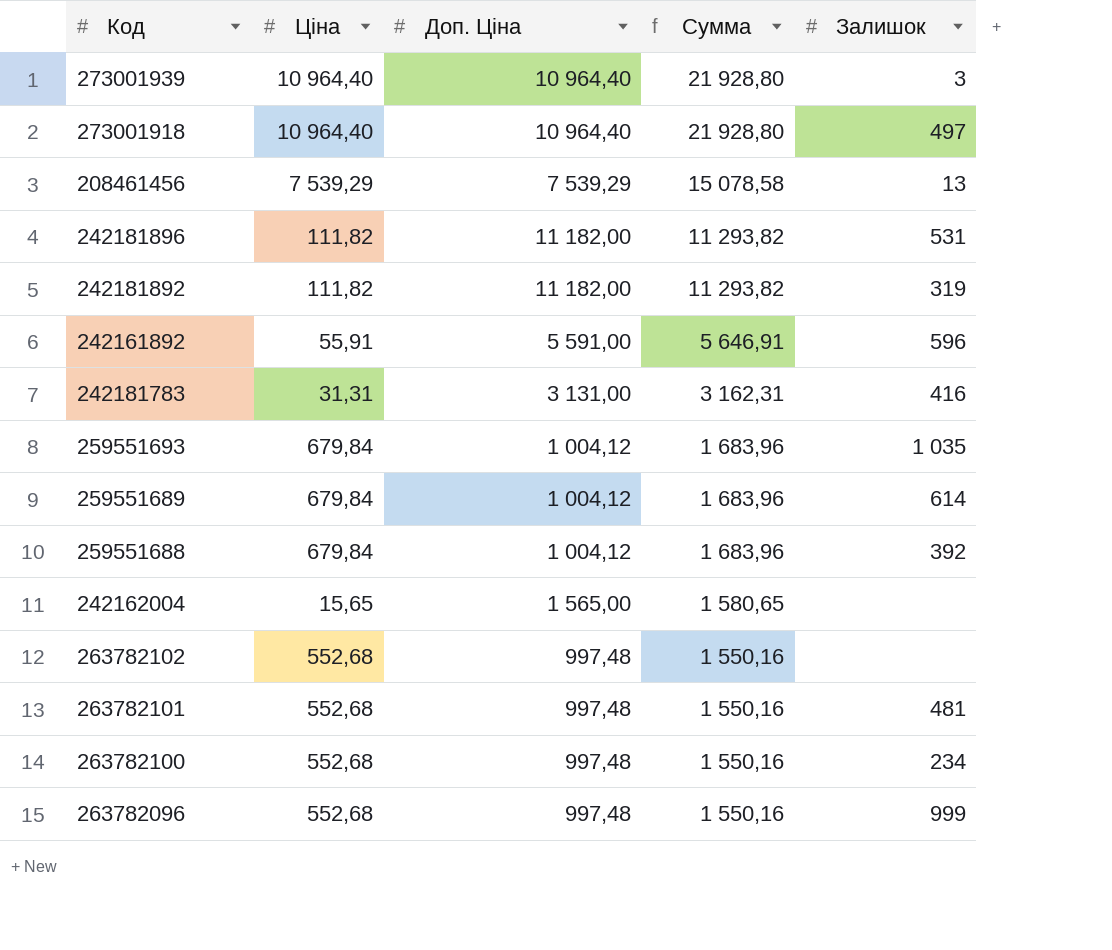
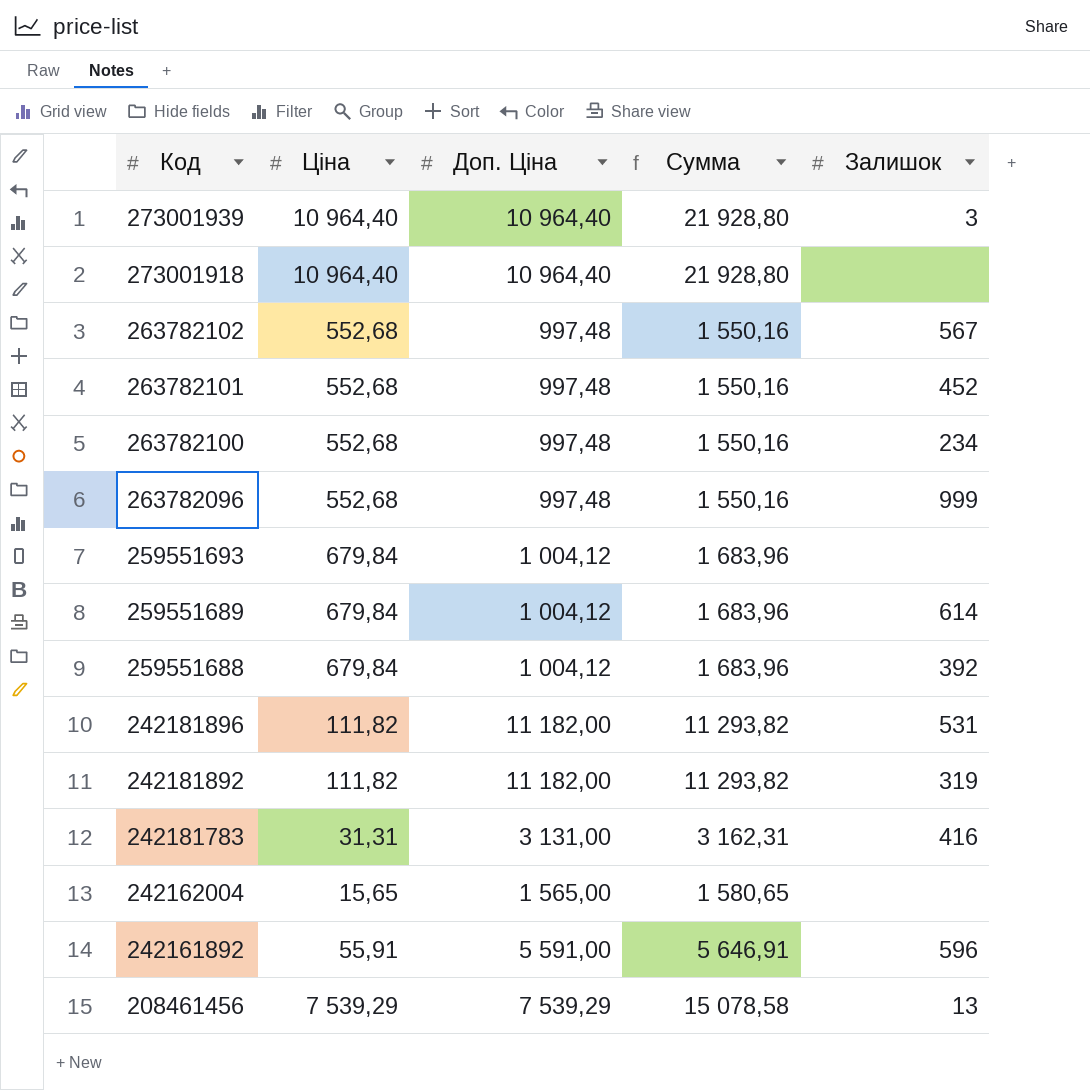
row order: Сумма descending -> Код descending
273001918 | Залишок: 497 -> none
263782102 | Залишок: none -> 567
263782101 | Залишок: 481 -> 452
259551693 | Залишок: 1 035 -> none

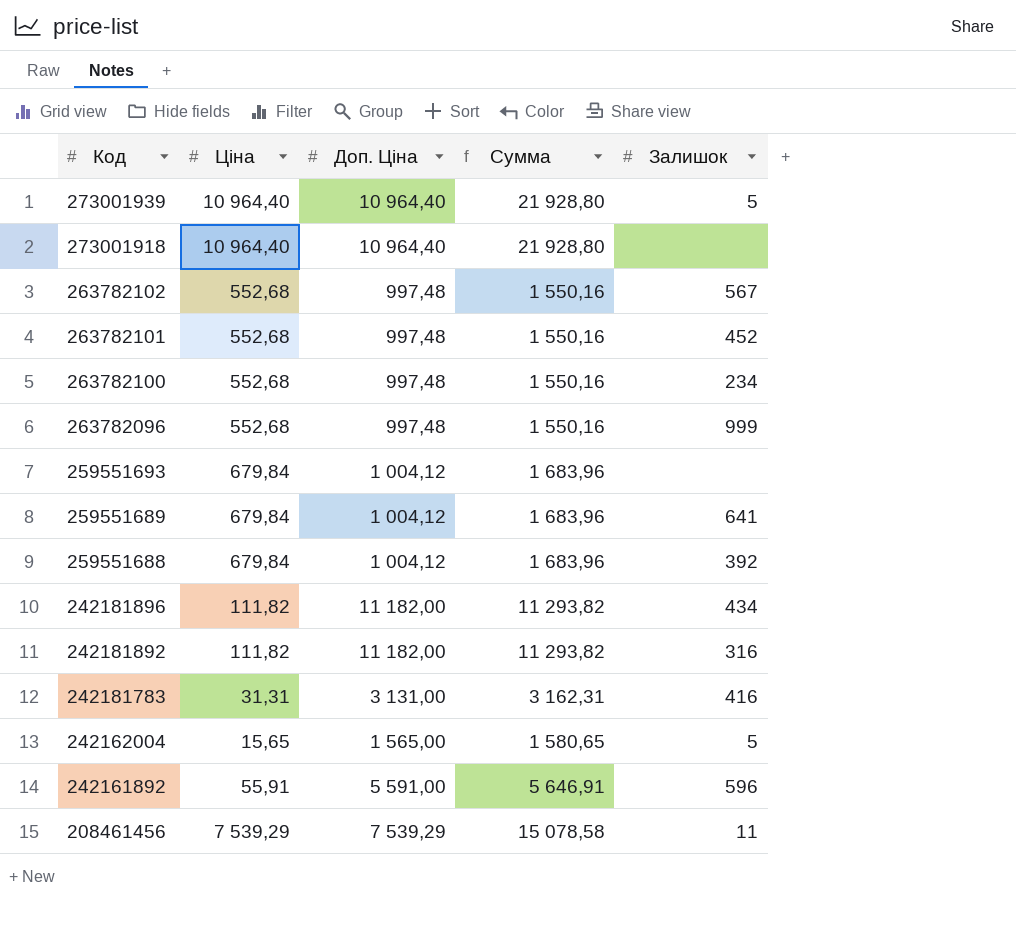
273001939 | Залишок: 3 -> 5
259551689 | Залишок: 614 -> 641
242181896 | Залишок: 531 -> 434
242181892 | Залишок: 319 -> 316
242162004 | Залишок: none -> 5
208461456 | Залишок: 13 -> 11

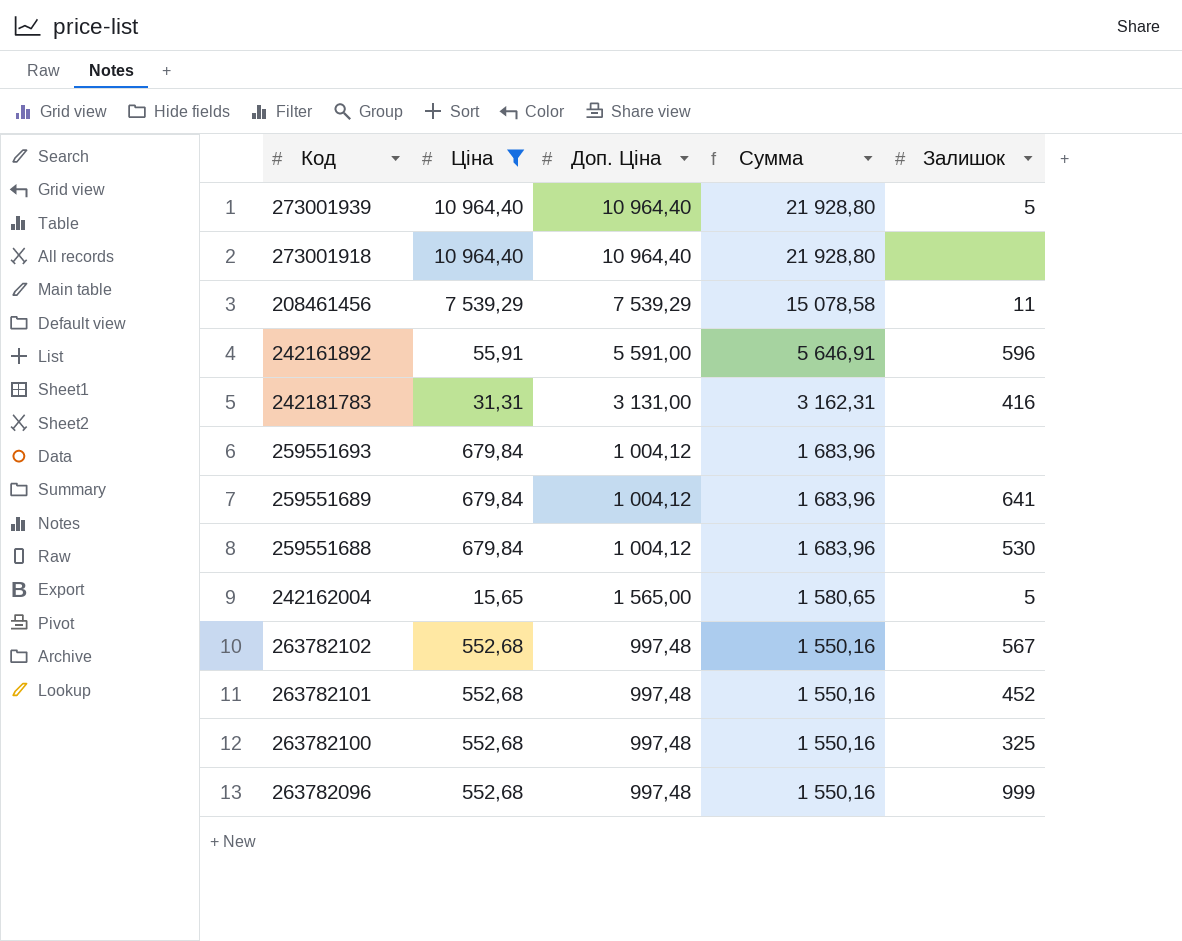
filter: none -> Ціна != 111,82
row order: Код descending -> Сумма descending
259551688 | Залишок: 392 -> 530
263782100 | Залишок: 234 -> 325

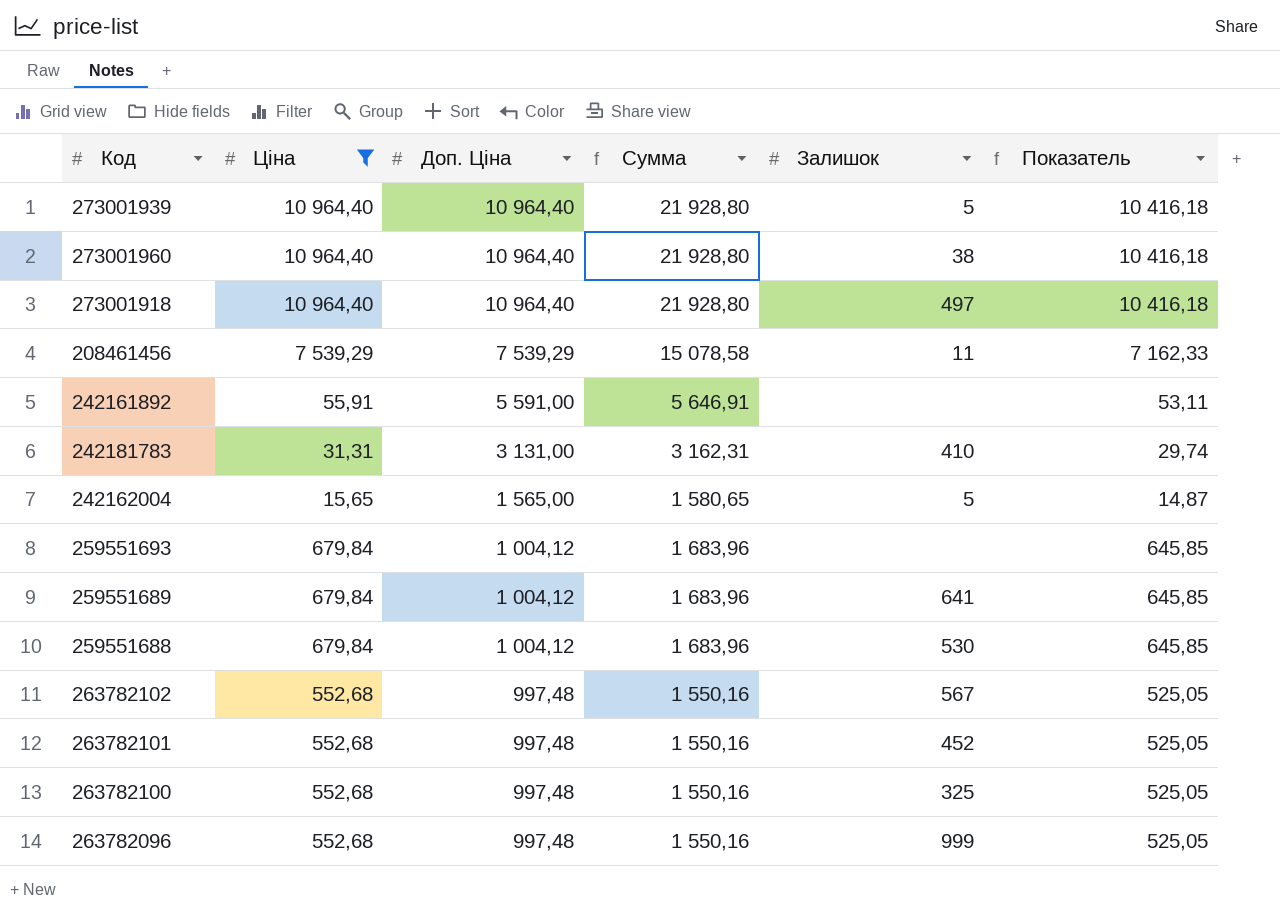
row order: Сумма descending -> Доп. Ціна descending
column Показатель | formula: none -> [Ціна] * 0,95
row 273001960: none -> 10 964,40 | 10 964,40 | 21 928,80 | 38 | 10 416,18
273001918 | Залишок: none -> 497
242161892 | Залишок: 596 -> none
242181783 | Залишок: 416 -> 410

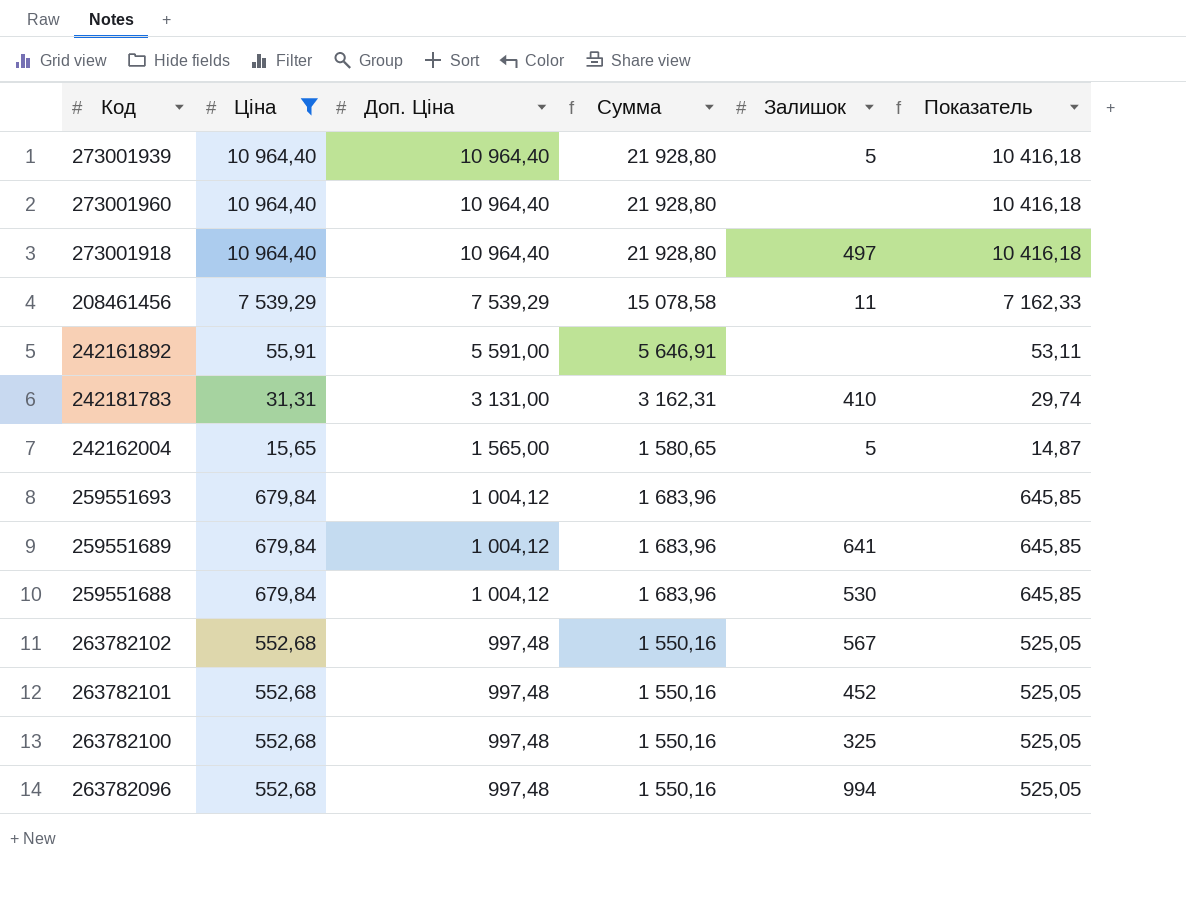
273001960 | Залишок: 38 -> none
263782096 | Залишок: 999 -> 994

